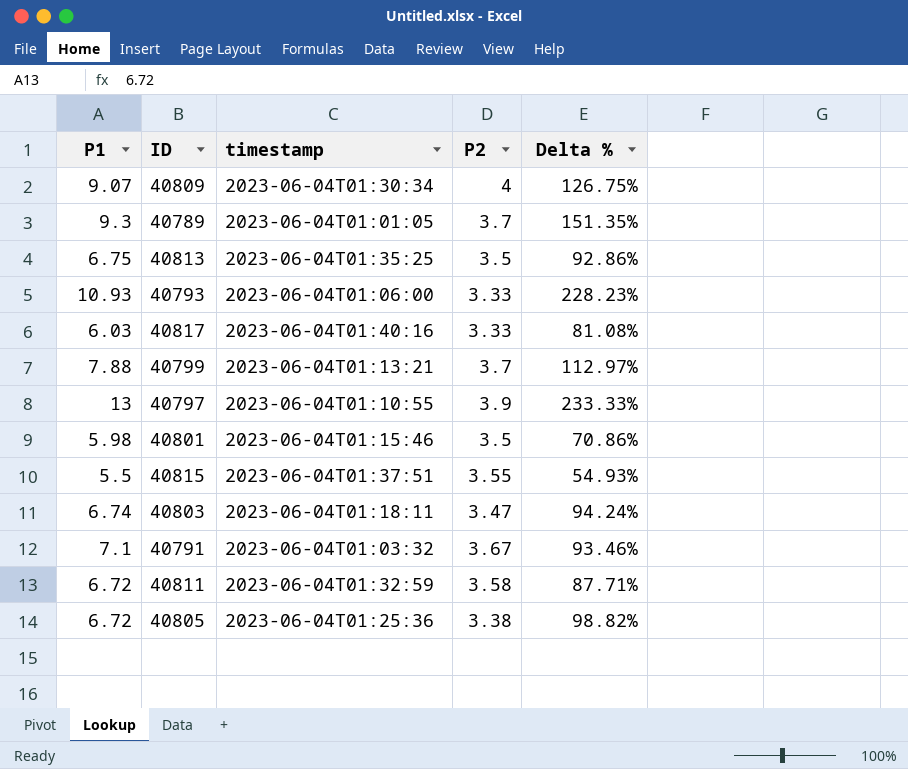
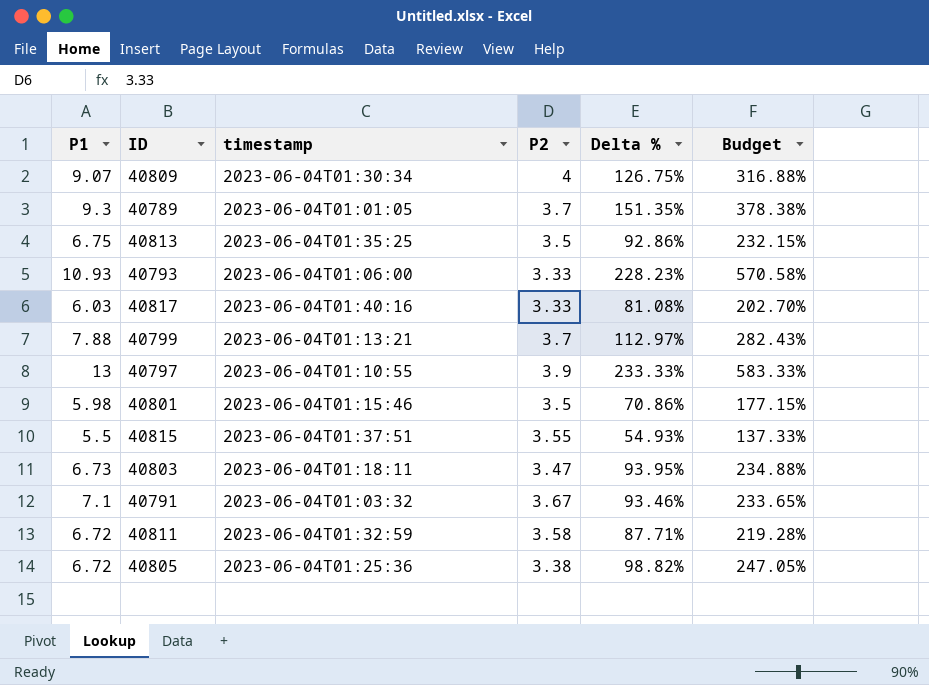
column Budget | formula: none -> [Delta %] * 2.5
40803 | P1: 6.74 -> 6.73
40803 | Delta %: 94.24% -> 93.95%

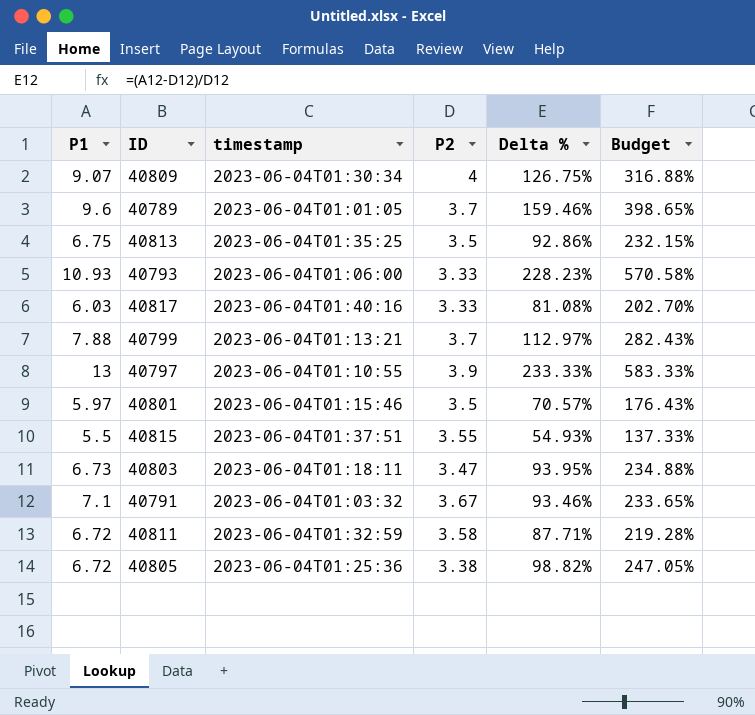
40789 | P1: 9.3 -> 9.6
40789 | Delta %: 151.35% -> 159.46%
40789 | Budget: 378.38% -> 398.65%
40801 | P1: 5.98 -> 5.97
40801 | Delta %: 70.86% -> 70.57%
40801 | Budget: 177.15% -> 176.43%

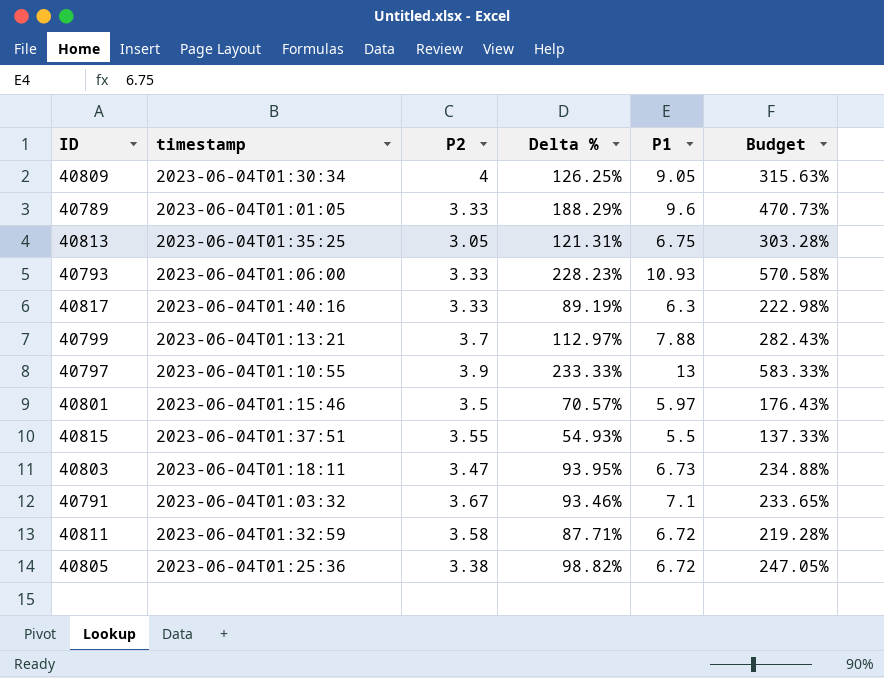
column P1 | position: 1 -> 5
40809 | Delta %: 126.75% -> 126.25%
40809 | P1: 9.07 -> 9.05
40809 | Budget: 316.88% -> 315.63%
40789 | P2: 3.7 -> 3.33
40789 | Delta %: 159.46% -> 188.29%
40789 | Budget: 398.65% -> 470.73%
40813 | P2: 3.5 -> 3.05
40813 | Delta %: 92.86% -> 121.31%
40813 | Budget: 232.15% -> 303.28%
40817 | Delta %: 81.08% -> 89.19%
40817 | P1: 6.03 -> 6.3
40817 | Budget: 202.70% -> 222.98%

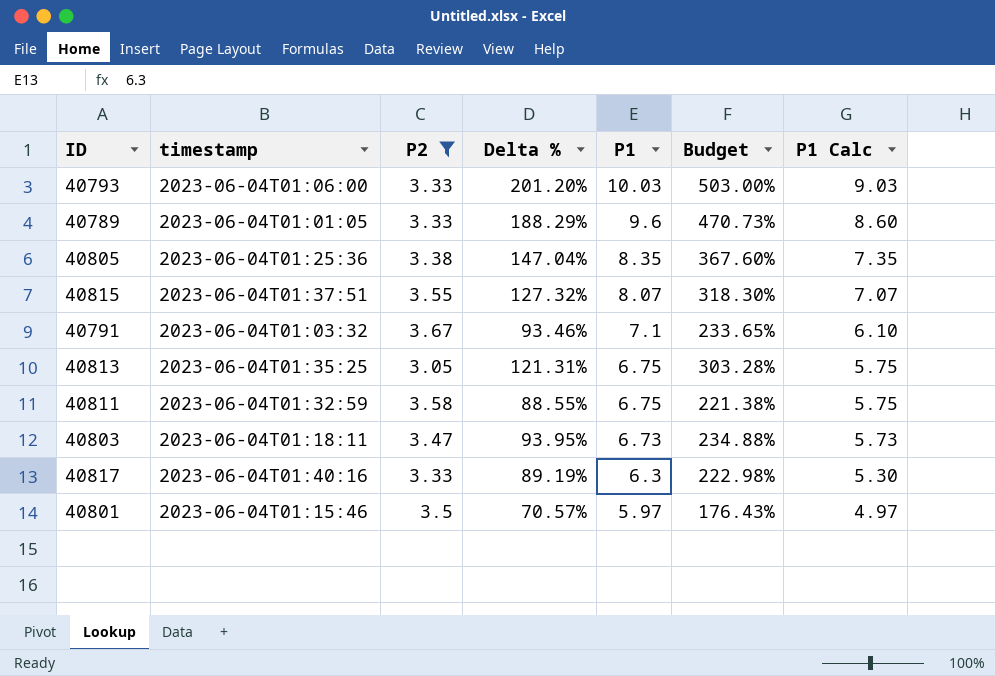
filter: none -> P2 <= 3.67
row order: none -> P1 descending
column P1 Calc | formula: none -> [P1] - 1
40793 | Delta %: 228.23% -> 201.20%
40793 | P1: 10.93 -> 10.03
40793 | Budget: 570.58% -> 503.00%
40805 | Delta %: 98.82% -> 147.04%
40805 | P1: 6.72 -> 8.35
40805 | Budget: 247.05% -> 367.60%
40815 | Delta %: 54.93% -> 127.32%
40815 | P1: 5.5 -> 8.07
40815 | Budget: 137.33% -> 318.30%
40811 | Delta %: 87.71% -> 88.55%
40811 | P1: 6.72 -> 6.75
40811 | Budget: 219.28% -> 221.38%

